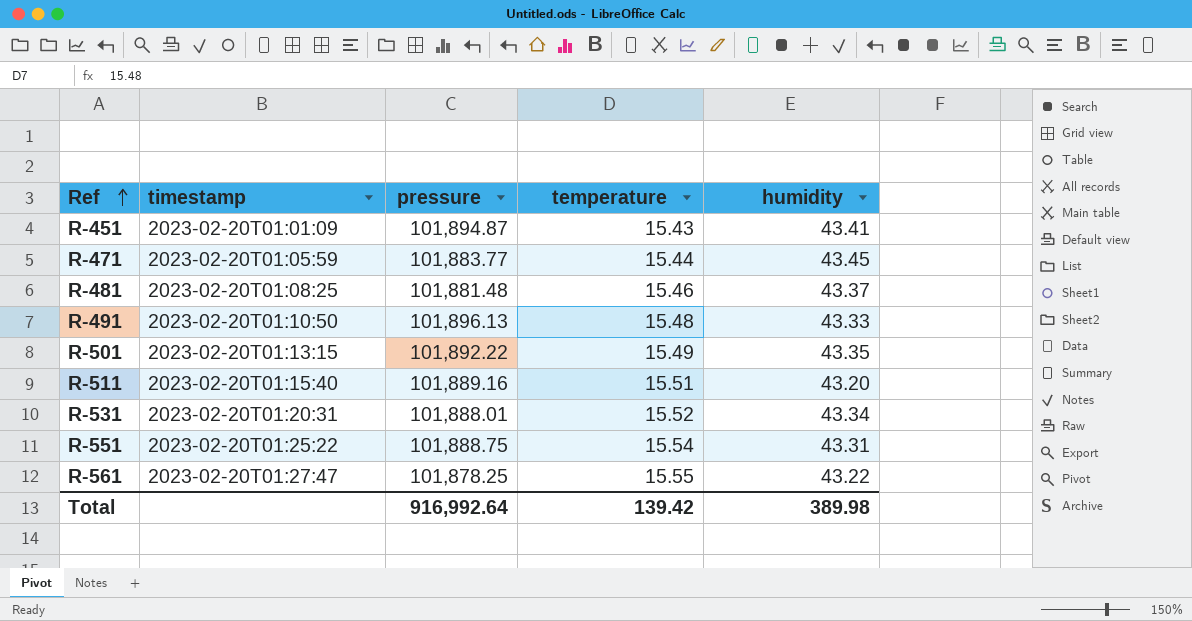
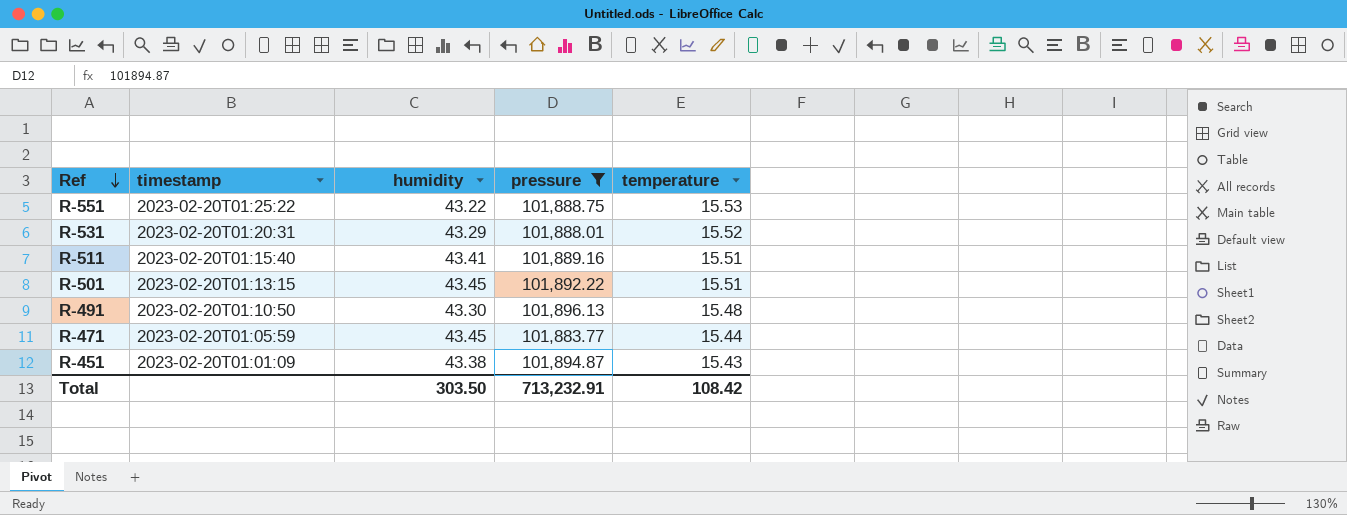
filter: none -> pressure >= 101,883.77
row order: Ref ascending -> Ref descending
column humidity | position: 5 -> 3
R-551 | humidity: 43.31 -> 43.22
R-551 | temperature: 15.54 -> 15.53
R-531 | humidity: 43.34 -> 43.29
R-511 | humidity: 43.20 -> 43.41
R-501 | humidity: 43.35 -> 43.45
R-501 | temperature: 15.49 -> 15.51
R-491 | humidity: 43.33 -> 43.30
R-451 | humidity: 43.41 -> 43.38
Total | humidity: 389.98 -> 303.50
Total | pressure: 916,992.64 -> 713,232.91
Total | temperature: 139.42 -> 108.42

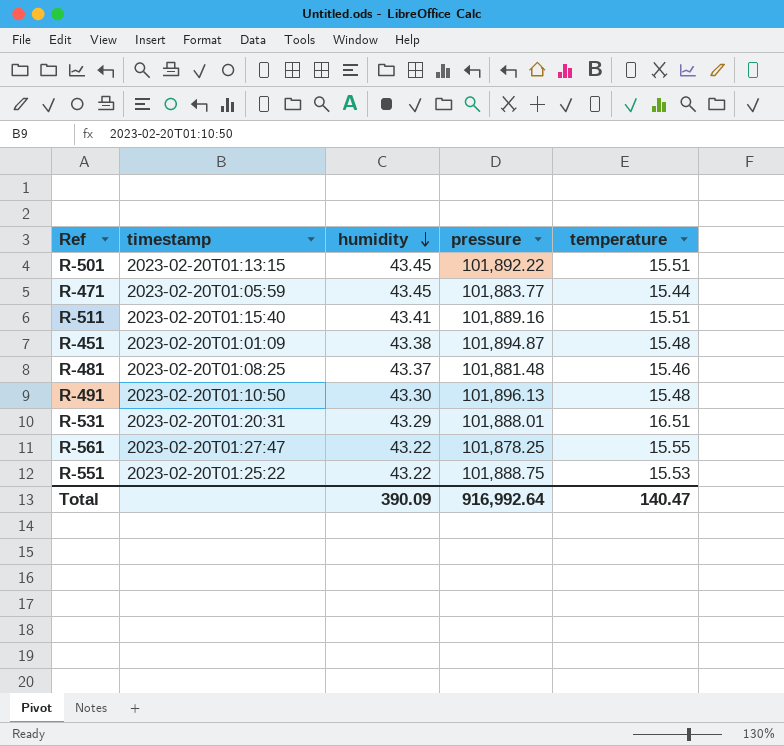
filter: pressure >= 101,883.77 -> none
row order: Ref descending -> humidity descending
R-451 | temperature: 15.43 -> 15.48
R-531 | temperature: 15.52 -> 16.51
Total | humidity: 303.50 -> 390.09
Total | pressure: 713,232.91 -> 916,992.64
Total | temperature: 108.42 -> 140.47

